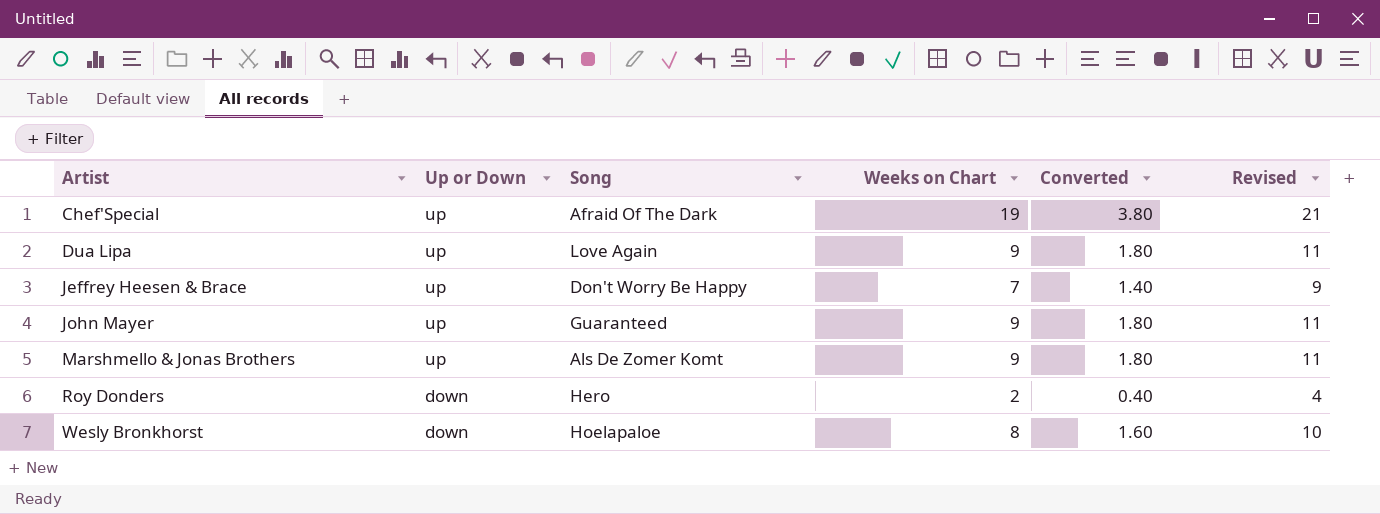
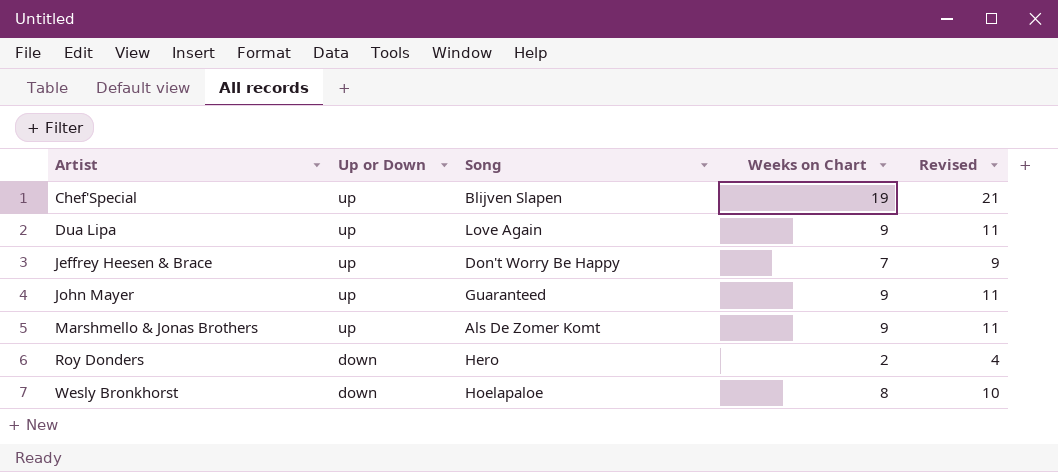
column Converted | formula: [Weeks on Chart] * 0.2 -> none
Chef'Special | Song: Afraid Of The Dark -> Blijven Slapen

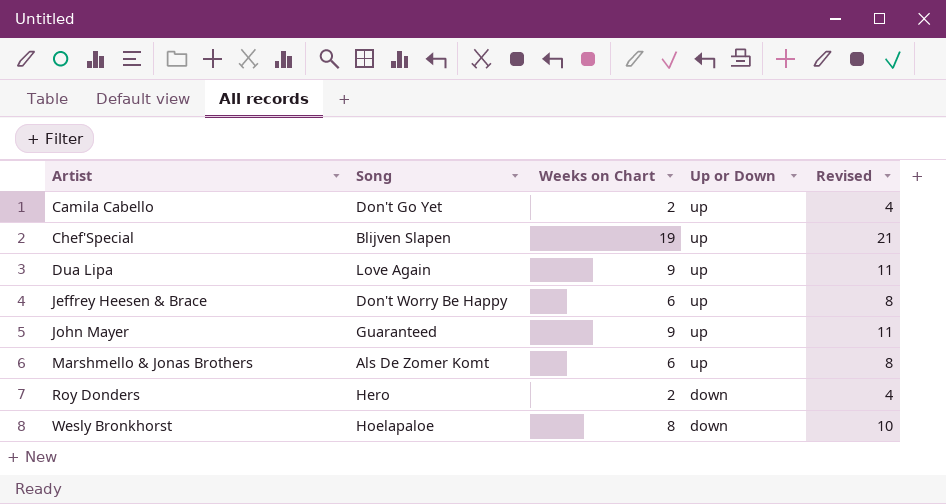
column Up or Down | position: 2 -> 4
row Camila Cabello: none -> Don't Go Yet | 2 | up | 4
Jeffrey Heesen & Brace | Weeks on Chart: 7 -> 6
Jeffrey Heesen & Brace | Revised: 9 -> 8
Marshmello & Jonas Brothers | Weeks on Chart: 9 -> 6
Marshmello & Jonas Brothers | Revised: 11 -> 8

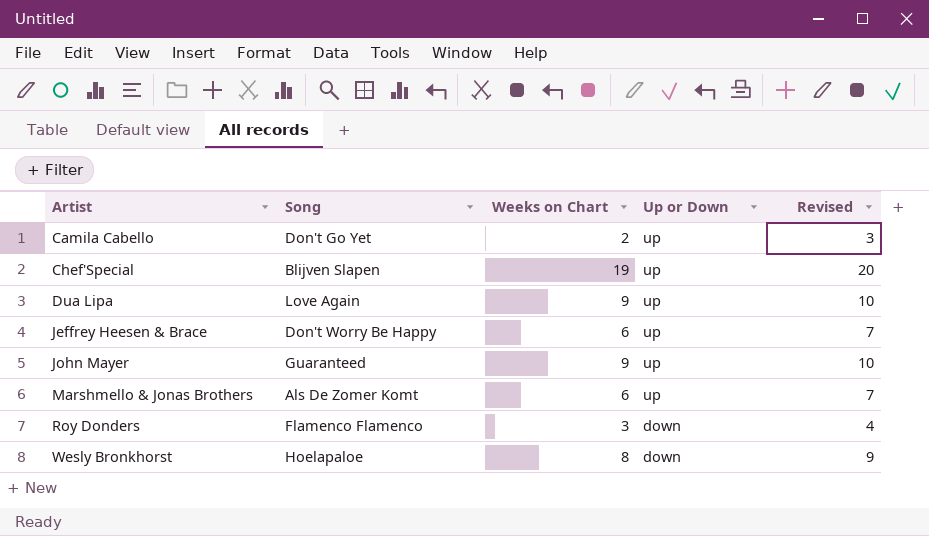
column Revised | formula: [Weeks on Chart] + 2 -> [Weeks on Chart] + 1
Roy Donders | Song: Hero -> Flamenco Flamenco
Roy Donders | Weeks on Chart: 2 -> 3

